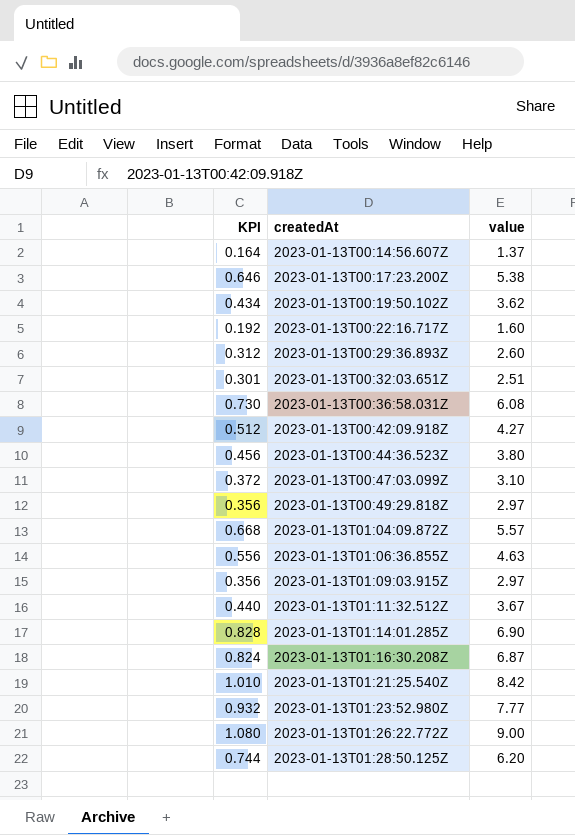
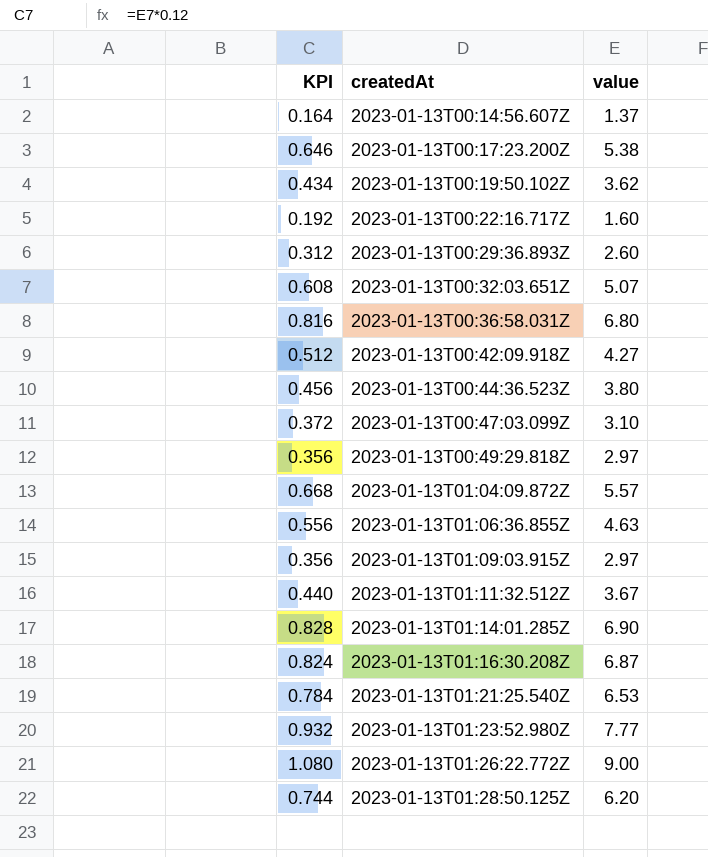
2023-01-13T00:32:03.651Z | KPI: 0.301 -> 0.608
2023-01-13T00:32:03.651Z | value: 2.51 -> 5.07
2023-01-13T00:36:58.031Z | KPI: 0.730 -> 0.816
2023-01-13T00:36:58.031Z | value: 6.08 -> 6.80
2023-01-13T01:21:25.540Z | KPI: 1.010 -> 0.784
2023-01-13T01:21:25.540Z | value: 8.42 -> 6.53

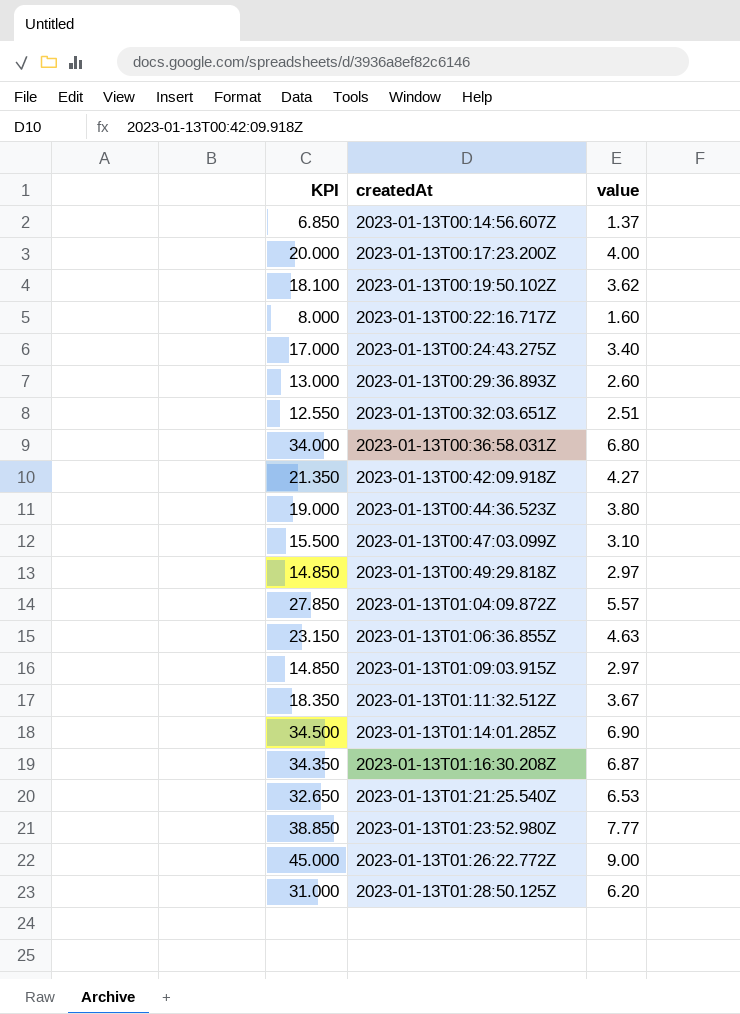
column KPI | formula: [value] * 0.12 -> [value] * 5
2023-01-13T00:17:23.200Z | value: 5.38 -> 4.00
row 2023-01-13T00:24:43.275Z: none -> 17.000 | 3.40
2023-01-13T00:32:03.651Z | value: 5.07 -> 2.51

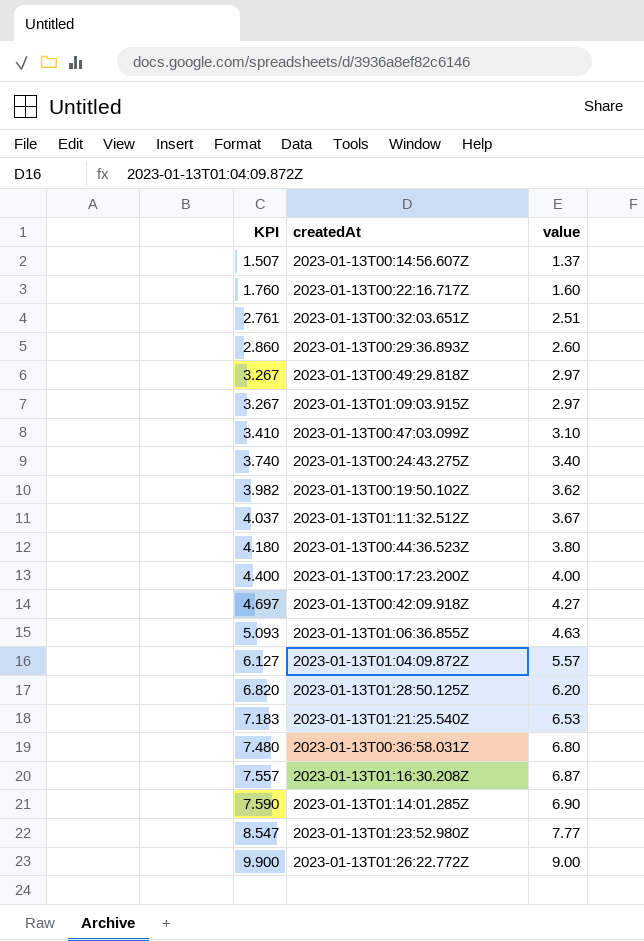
row order: createdAt ascending -> KPI ascending
column KPI | formula: [value] * 5 -> [value] * 1.1

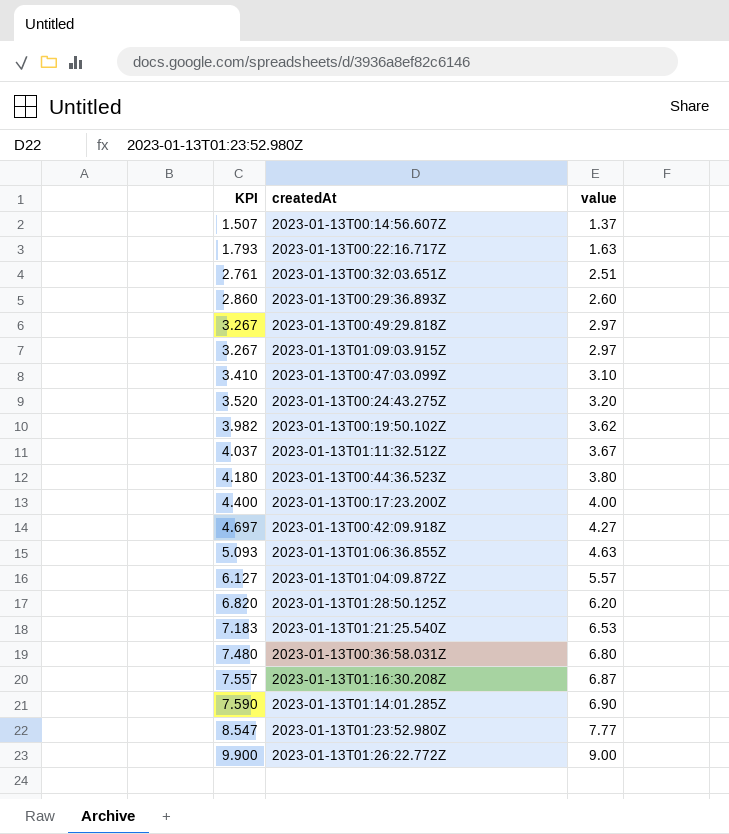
2023-01-13T00:22:16.717Z | KPI: 1.760 -> 1.793
2023-01-13T00:22:16.717Z | value: 1.60 -> 1.63
2023-01-13T00:24:43.275Z | KPI: 3.740 -> 3.520
2023-01-13T00:24:43.275Z | value: 3.40 -> 3.20

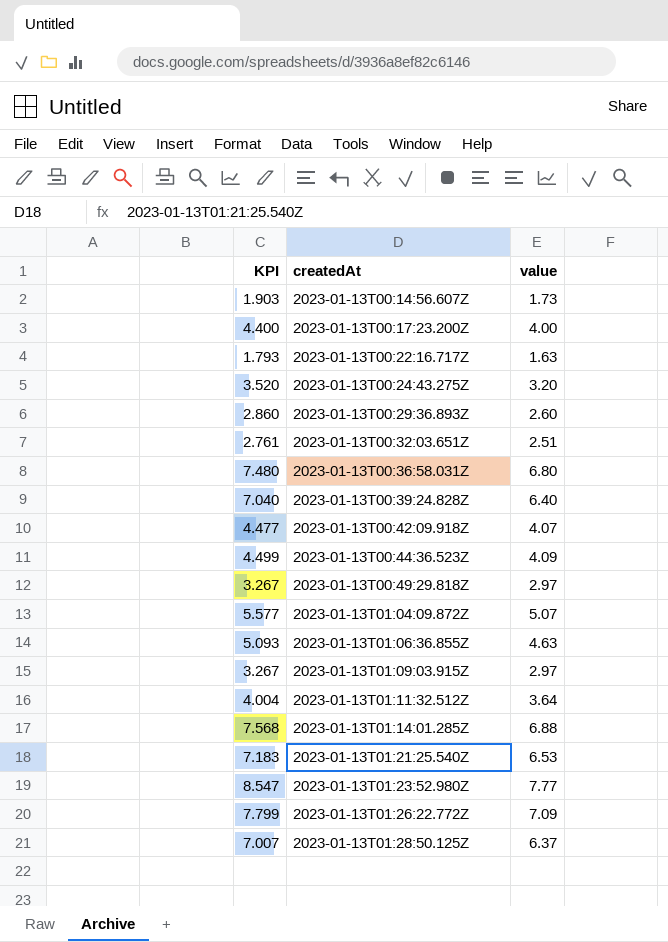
row order: KPI ascending -> createdAt ascending
row 2023-01-13T00:47:03.099Z: 3.410 | 3.10 -> none
row 2023-01-13T00:19:50.102Z: 3.982 | 3.62 -> none
row 2023-01-13T01:16:30.208Z: 7.557 | 6.87 -> none
2023-01-13T00:14:56.607Z | KPI: 1.507 -> 1.903
2023-01-13T00:14:56.607Z | value: 1.37 -> 1.73
row 2023-01-13T00:39:24.828Z: none -> 7.040 | 6.40
2023-01-13T00:42:09.918Z | KPI: 4.697 -> 4.477
2023-01-13T00:42:09.918Z | value: 4.27 -> 4.07
2023-01-13T00:44:36.523Z | KPI: 4.180 -> 4.499
2023-01-13T00:44:36.523Z | value: 3.80 -> 4.09
2023-01-13T01:04:09.872Z | KPI: 6.127 -> 5.577
2023-01-13T01:04:09.872Z | value: 5.57 -> 5.07
2023-01-13T01:11:32.512Z | KPI: 4.037 -> 4.004
2023-01-13T01:11:32.512Z | value: 3.67 -> 3.64
2023-01-13T01:14:01.285Z | KPI: 7.590 -> 7.568
2023-01-13T01:14:01.285Z | value: 6.90 -> 6.88
2023-01-13T01:26:22.772Z | KPI: 9.900 -> 7.799
2023-01-13T01:26:22.772Z | value: 9.00 -> 7.09
2023-01-13T01:28:50.125Z | KPI: 6.820 -> 7.007
2023-01-13T01:28:50.125Z | value: 6.20 -> 6.37

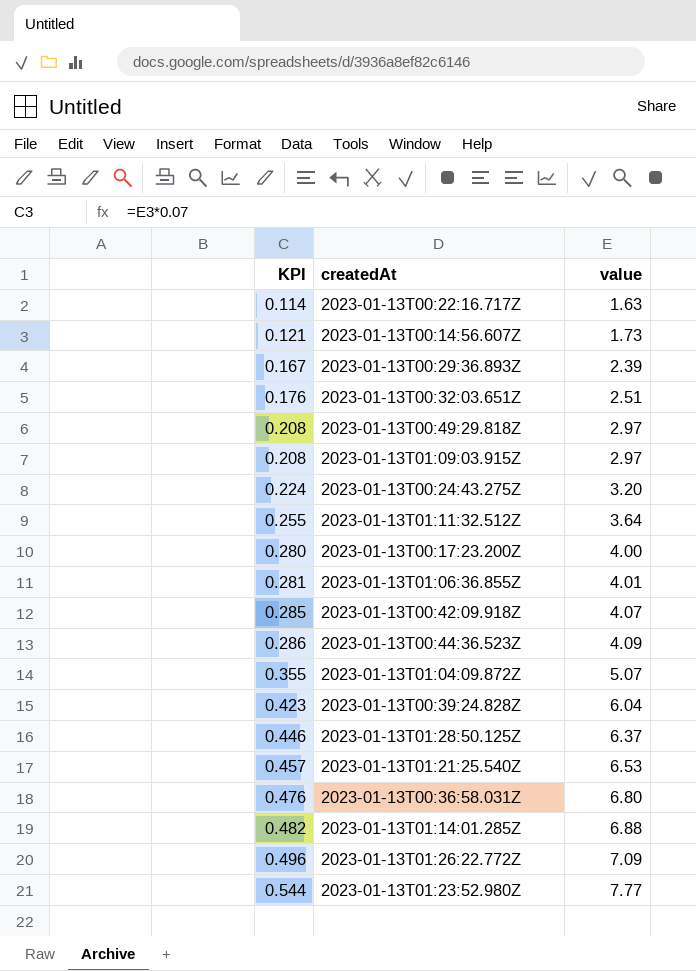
row order: createdAt ascending -> KPI ascending
column KPI | formula: [value] * 1.1 -> [value] * 0.07
2023-01-13T00:29:36.893Z | value: 2.60 -> 2.39
2023-01-13T01:06:36.855Z | value: 4.63 -> 4.01
2023-01-13T00:39:24.828Z | value: 6.40 -> 6.04

